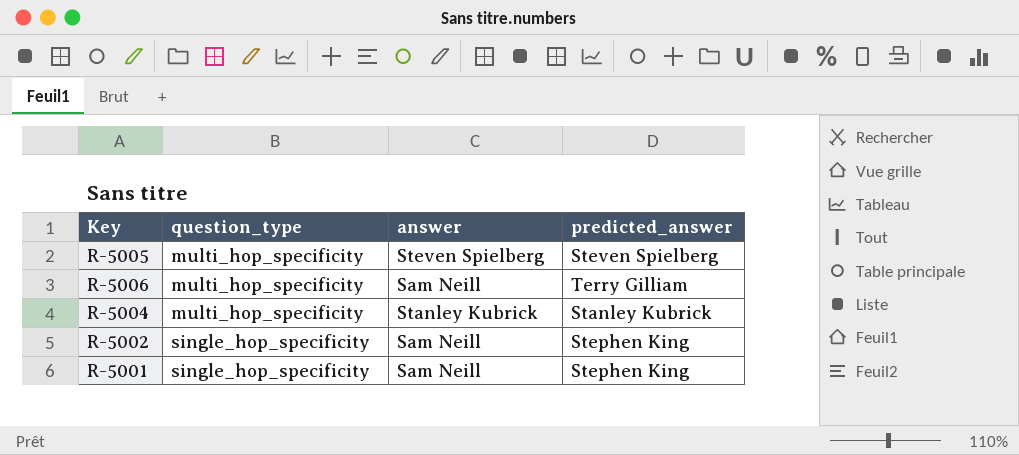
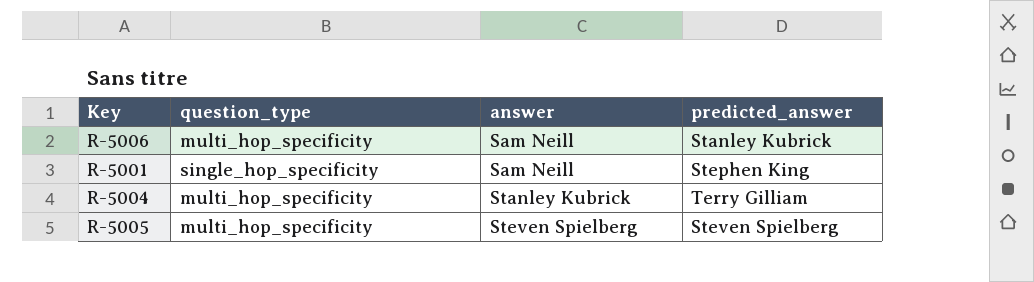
row order: question_type ascending -> answer ascending
row R-5002: single_hop_specificity | Sam Neill | Stephen King -> none
R-5006 | predicted_answer: Terry Gilliam -> Stanley Kubrick
R-5004 | predicted_answer: Stanley Kubrick -> Terry Gilliam

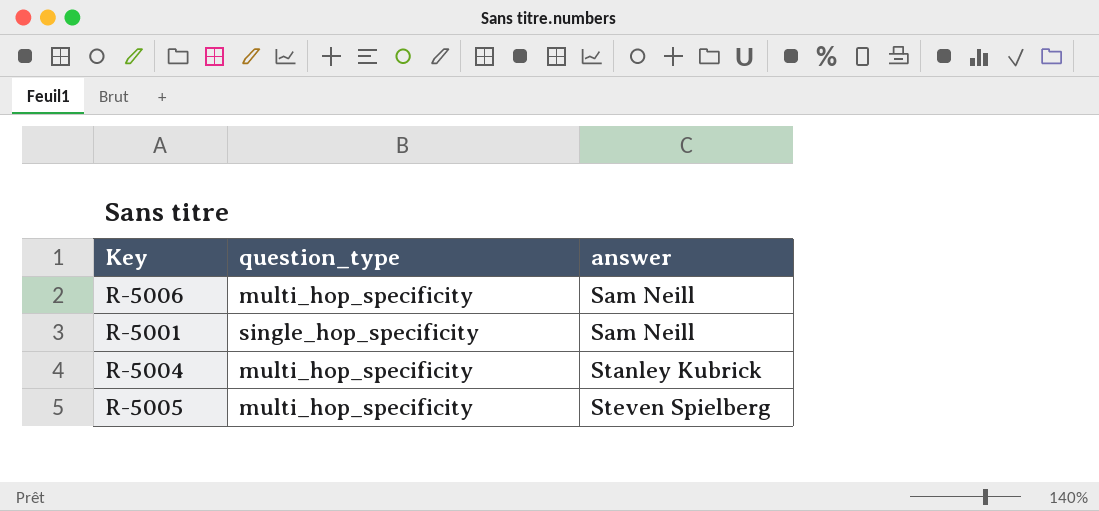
column predicted_answer | position: 4 -> none

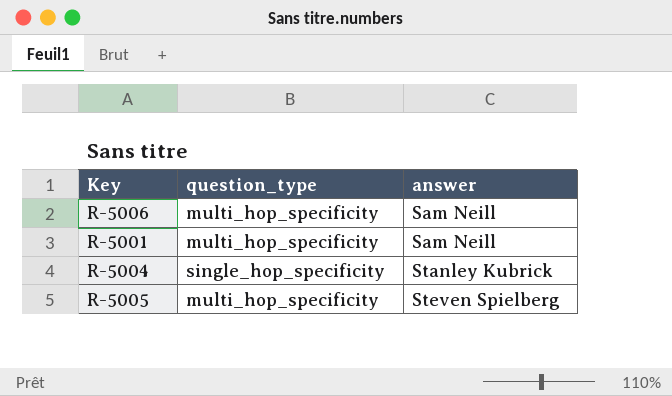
R-5001 | question_type: single_hop_specificity -> multi_hop_specificity
R-5004 | question_type: multi_hop_specificity -> single_hop_specificity

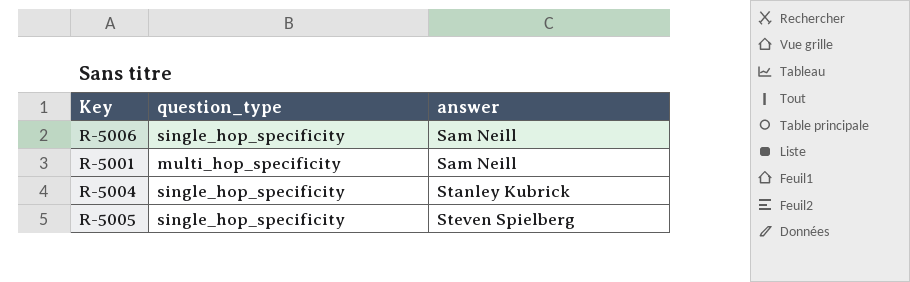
R-5006 | question_type: multi_hop_specificity -> single_hop_specificity
R-5005 | question_type: multi_hop_specificity -> single_hop_specificity

